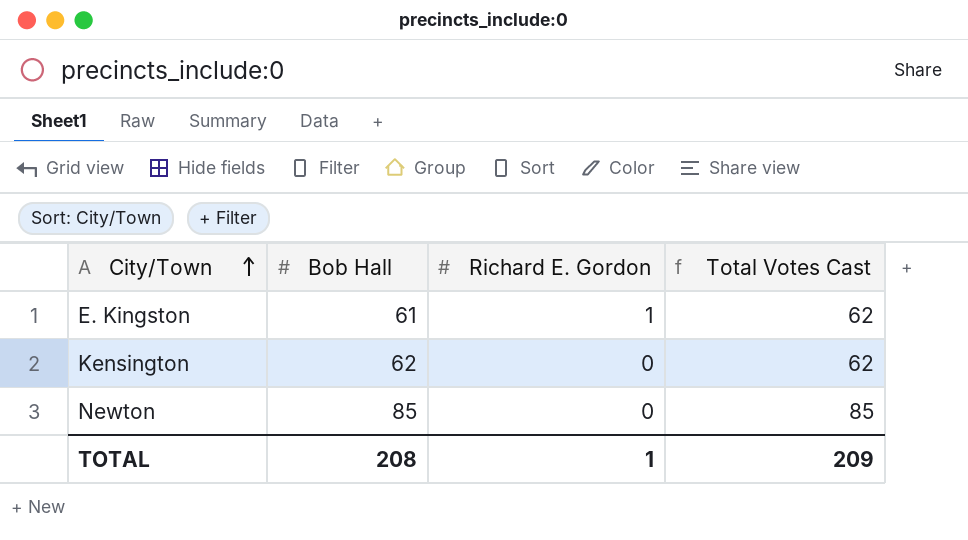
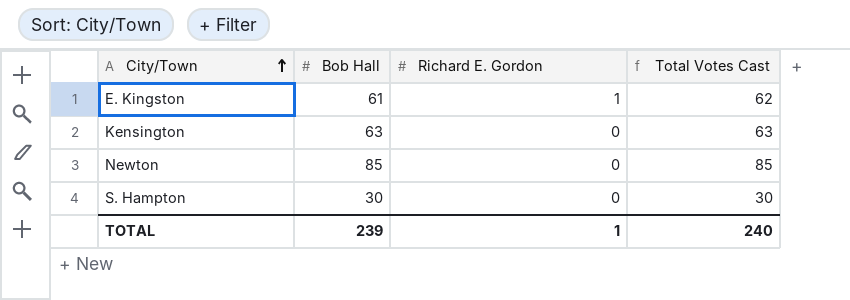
Kensington | Bob Hall: 62 -> 63
Kensington | Total Votes Cast: 62 -> 63
row S. Hampton: none -> 30 | 0 | 30
TOTAL | Bob Hall: 208 -> 239
TOTAL | Total Votes Cast: 209 -> 240

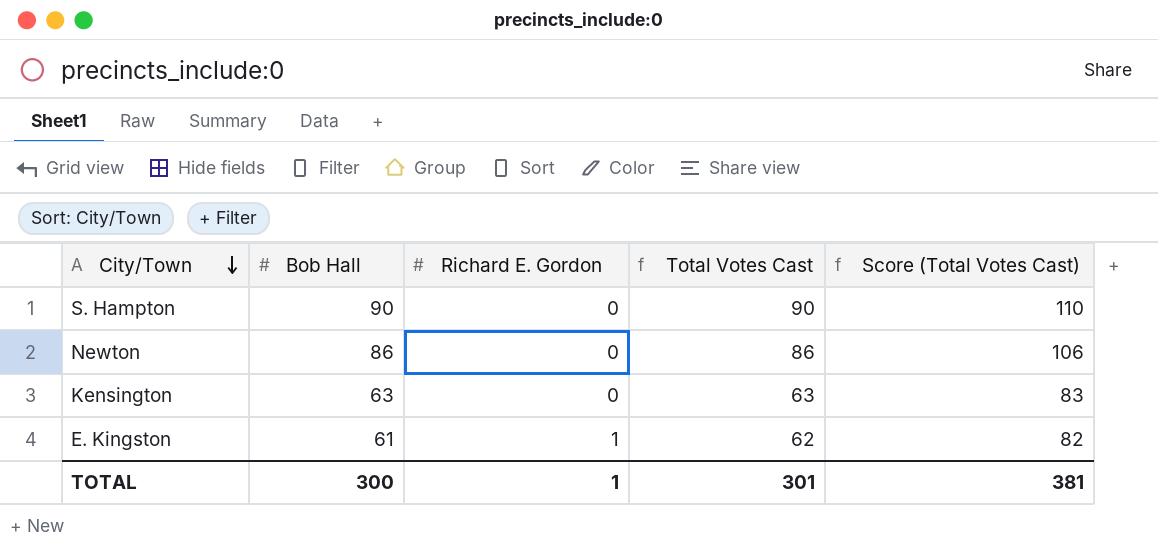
row order: City/Town ascending -> City/Town descending
column Score (Total Votes Cast) | formula: none -> [Total Votes Cast] + 20
S. Hampton | Bob Hall: 30 -> 90
S. Hampton | Total Votes Cast: 30 -> 90
Newton | Bob Hall: 85 -> 86
Newton | Total Votes Cast: 85 -> 86
TOTAL | Bob Hall: 239 -> 300
TOTAL | Total Votes Cast: 240 -> 301

